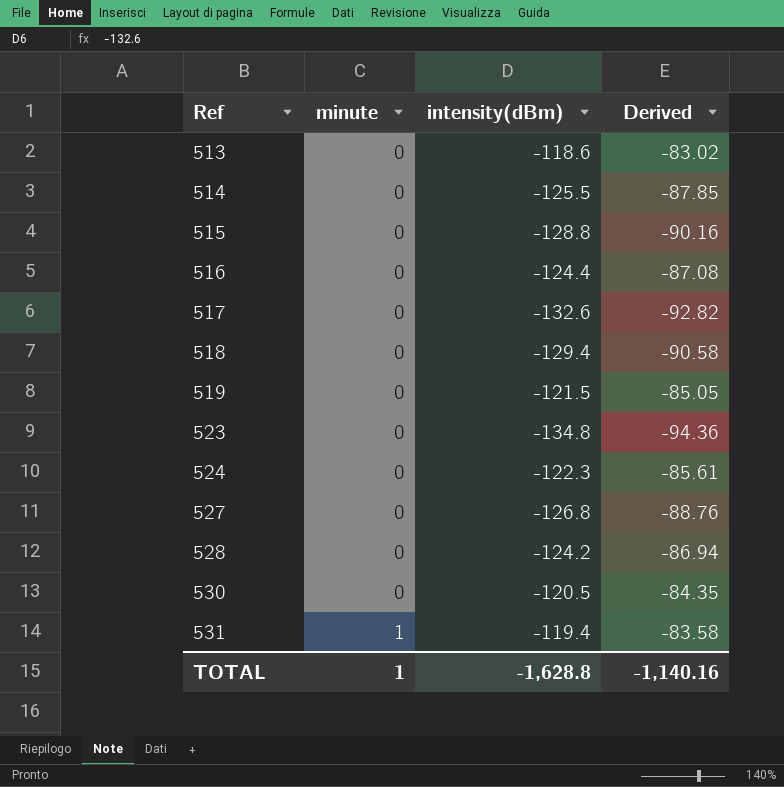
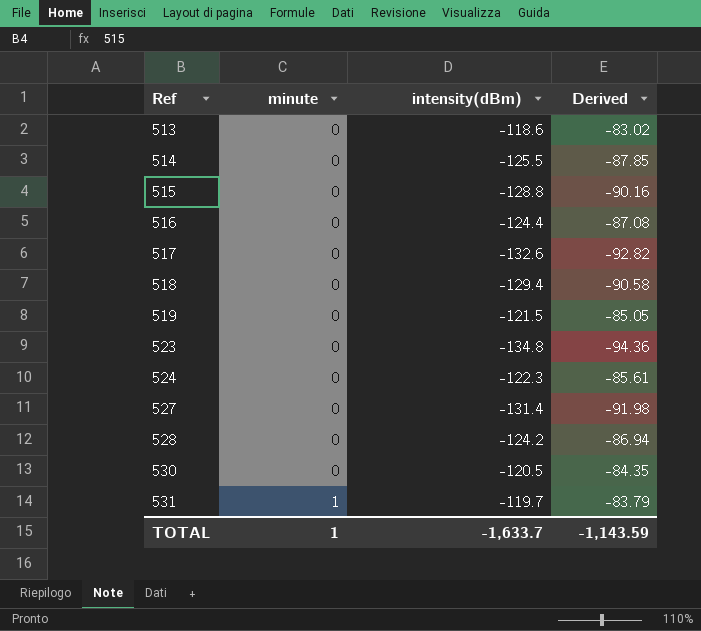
527 | intensity(dBm): -126.8 -> -131.4
527 | Derived: -88.76 -> -91.98
531 | intensity(dBm): -119.4 -> -119.7
531 | Derived: -83.58 -> -83.79
TOTAL | intensity(dBm): -1,628.8 -> -1,633.7
TOTAL | Derived: -1,140.16 -> -1,143.59

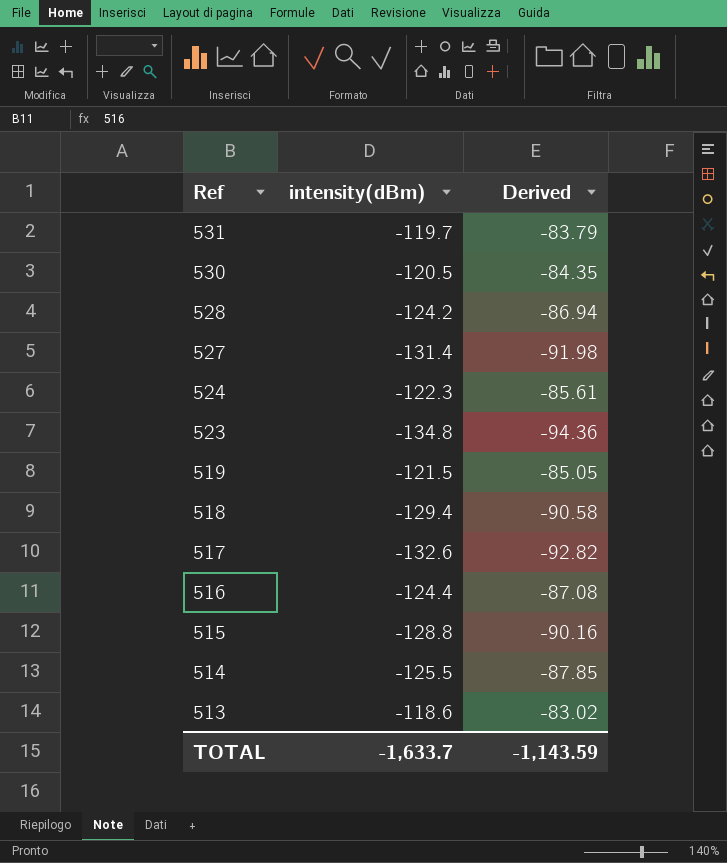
row order: Ref ascending -> Ref descending
column minute | position: 2 -> none

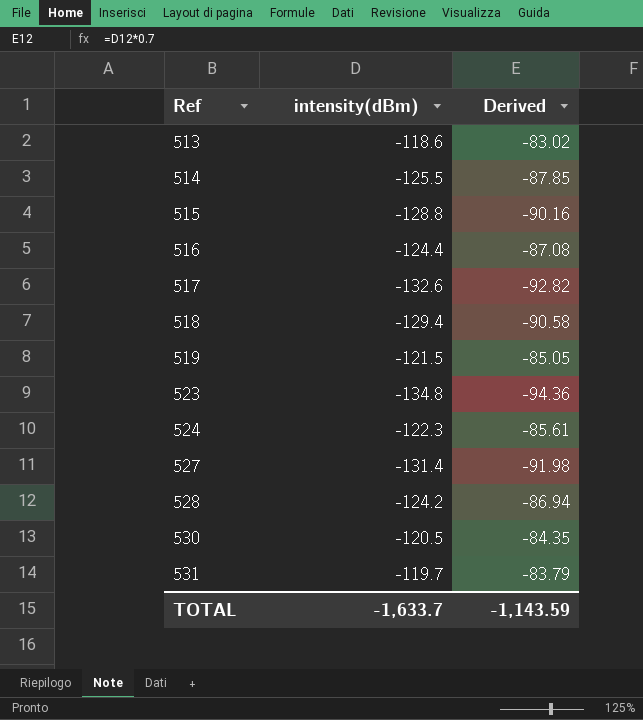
row order: Ref descending -> Ref ascending

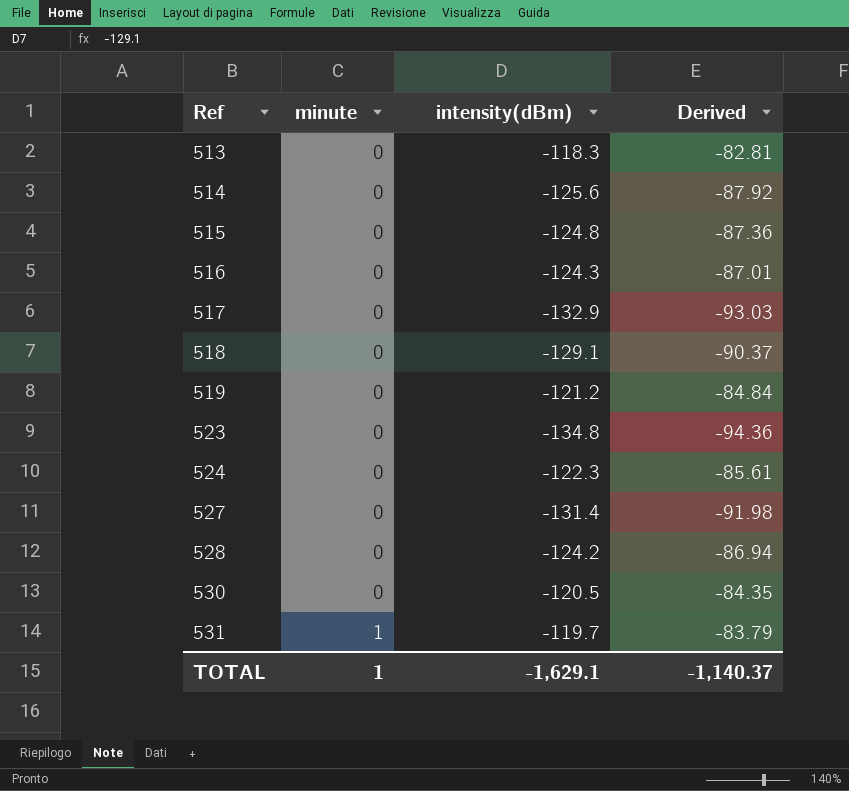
column minute | position: none -> 2
513 | intensity(dBm): -118.6 -> -118.3
513 | Derived: -83.02 -> -82.81
514 | intensity(dBm): -125.5 -> -125.6
514 | Derived: -87.85 -> -87.92
515 | intensity(dBm): -128.8 -> -124.8
515 | Derived: -90.16 -> -87.36
516 | intensity(dBm): -124.4 -> -124.3
516 | Derived: -87.08 -> -87.01
517 | intensity(dBm): -132.6 -> -132.9
517 | Derived: -92.82 -> -93.03
518 | intensity(dBm): -129.4 -> -129.1
518 | Derived: -90.58 -> -90.37
519 | intensity(dBm): -121.5 -> -121.2
519 | Derived: -85.05 -> -84.84
TOTAL | intensity(dBm): -1,633.7 -> -1,629.1
TOTAL | Derived: -1,143.59 -> -1,140.37

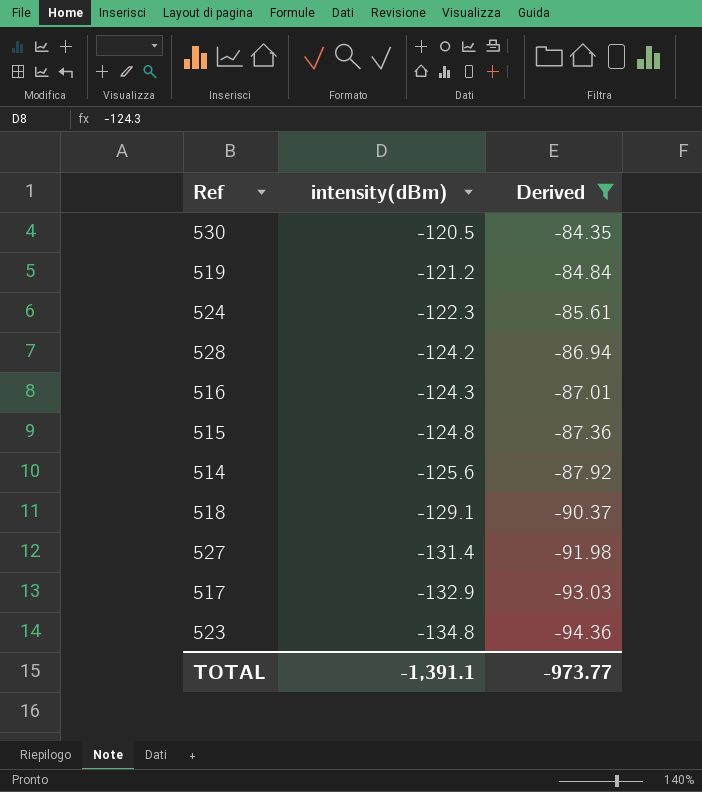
filter: none -> Derived <= -84.35
row order: Ref ascending -> intensity(dBm) descending
column minute | position: 2 -> none
TOTAL | intensity(dBm): -1,629.1 -> -1,391.1
TOTAL | Derived: -1,140.37 -> -973.77

